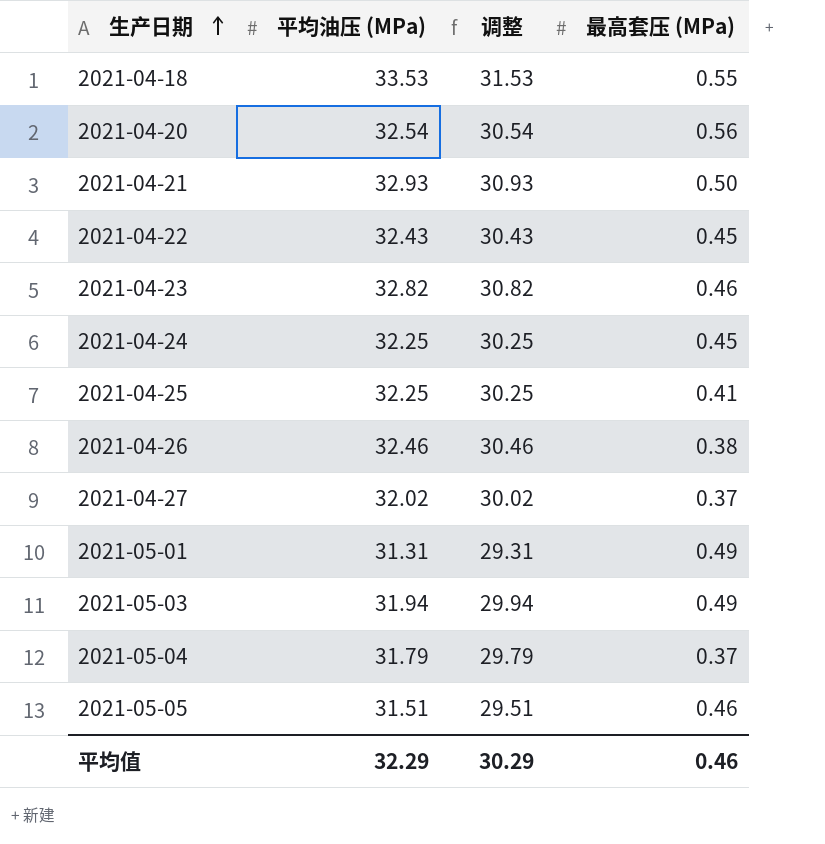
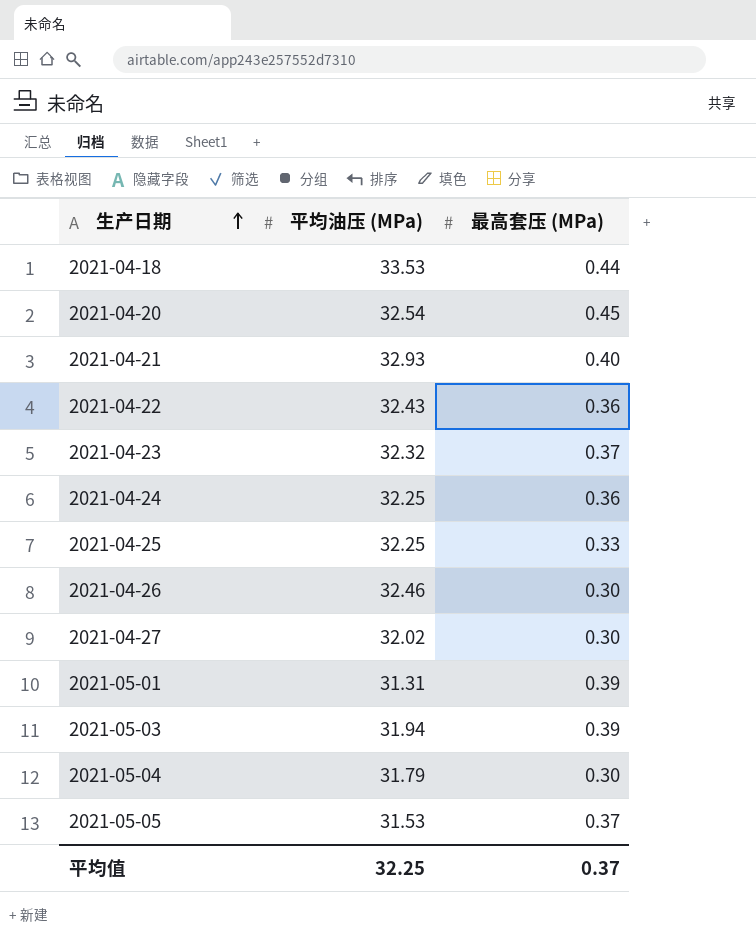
column 调整 | formula: [平均油压 (MPa)] - 2 -> none
2021-04-18 | 最高套压 (MPa): 0.55 -> 0.44
2021-04-20 | 最高套压 (MPa): 0.56 -> 0.45
2021-04-21 | 最高套压 (MPa): 0.50 -> 0.40
2021-04-22 | 最高套压 (MPa): 0.45 -> 0.36
2021-04-23 | 平均油压 (MPa): 32.82 -> 32.32
2021-04-23 | 最高套压 (MPa): 0.46 -> 0.37
2021-04-24 | 最高套压 (MPa): 0.45 -> 0.36
2021-04-25 | 最高套压 (MPa): 0.41 -> 0.33
2021-04-26 | 最高套压 (MPa): 0.38 -> 0.30
2021-04-27 | 最高套压 (MPa): 0.37 -> 0.30
2021-05-01 | 最高套压 (MPa): 0.49 -> 0.39
2021-05-03 | 最高套压 (MPa): 0.49 -> 0.39
2021-05-04 | 最高套压 (MPa): 0.37 -> 0.30
2021-05-05 | 平均油压 (MPa): 31.51 -> 31.53
2021-05-05 | 最高套压 (MPa): 0.46 -> 0.37
平均值 | 平均油压 (MPa): 32.29 -> 32.25
平均值 | 最高套压 (MPa): 0.46 -> 0.37

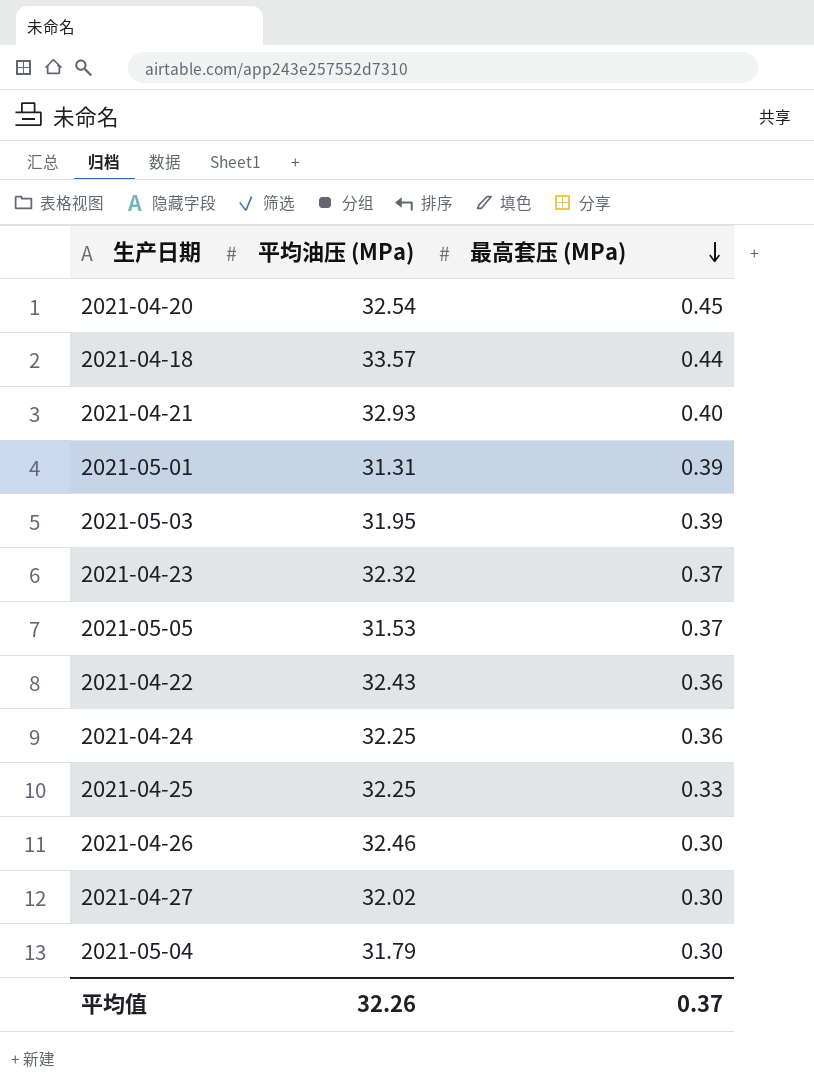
row order: 生产日期 ascending -> 最高套压 (MPa) descending
2021-04-18 | 平均油压 (MPa): 33.53 -> 33.57
2021-05-03 | 平均油压 (MPa): 31.94 -> 31.95
平均值 | 平均油压 (MPa): 32.25 -> 32.26

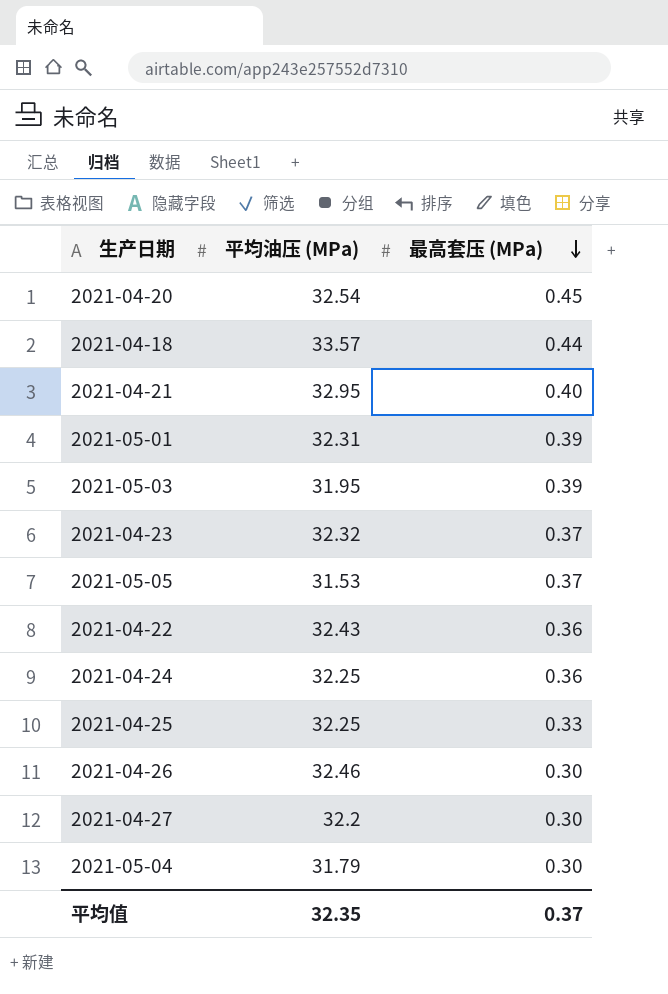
2021-04-21 | 平均油压 (MPa): 32.93 -> 32.95
2021-05-01 | 平均油压 (MPa): 31.31 -> 32.31
2021-04-27 | 平均油压 (MPa): 32.02 -> 32.2
平均值 | 平均油压 (MPa): 32.26 -> 32.35

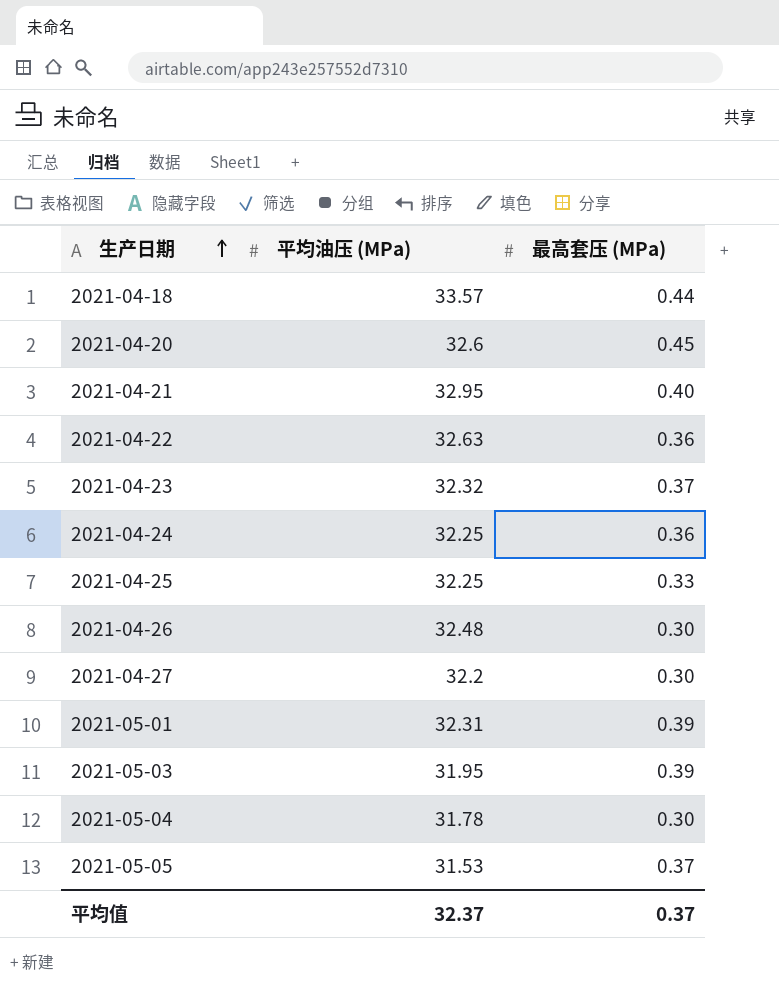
row order: 最高套压 (MPa) descending -> 生产日期 ascending
2021-04-20 | 平均油压 (MPa): 32.54 -> 32.6
2021-04-22 | 平均油压 (MPa): 32.43 -> 32.63
2021-04-26 | 平均油压 (MPa): 32.46 -> 32.48
2021-05-04 | 平均油压 (MPa): 31.79 -> 31.78
平均值 | 平均油压 (MPa): 32.35 -> 32.37

